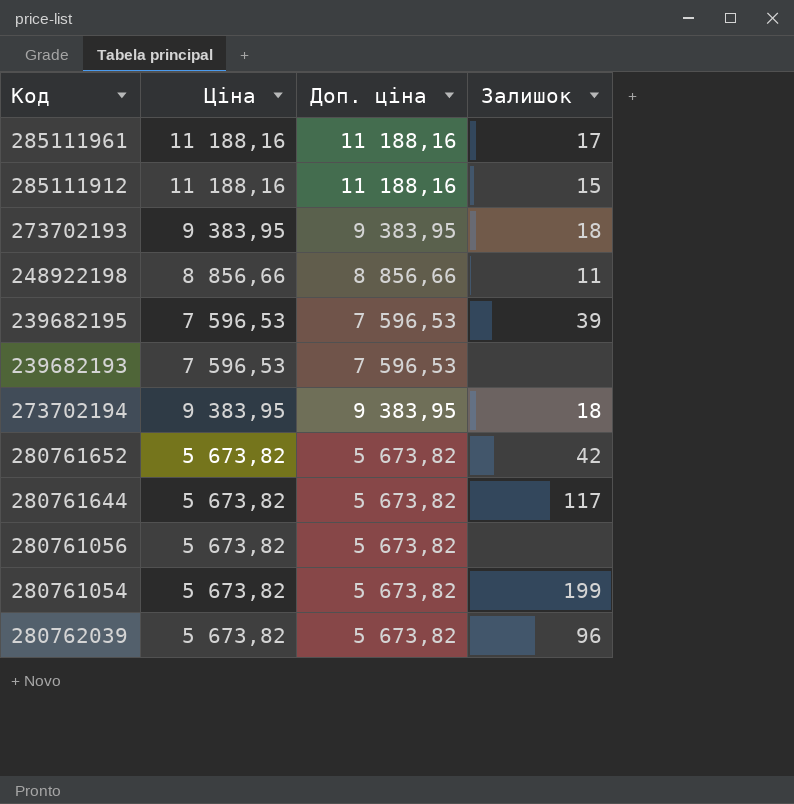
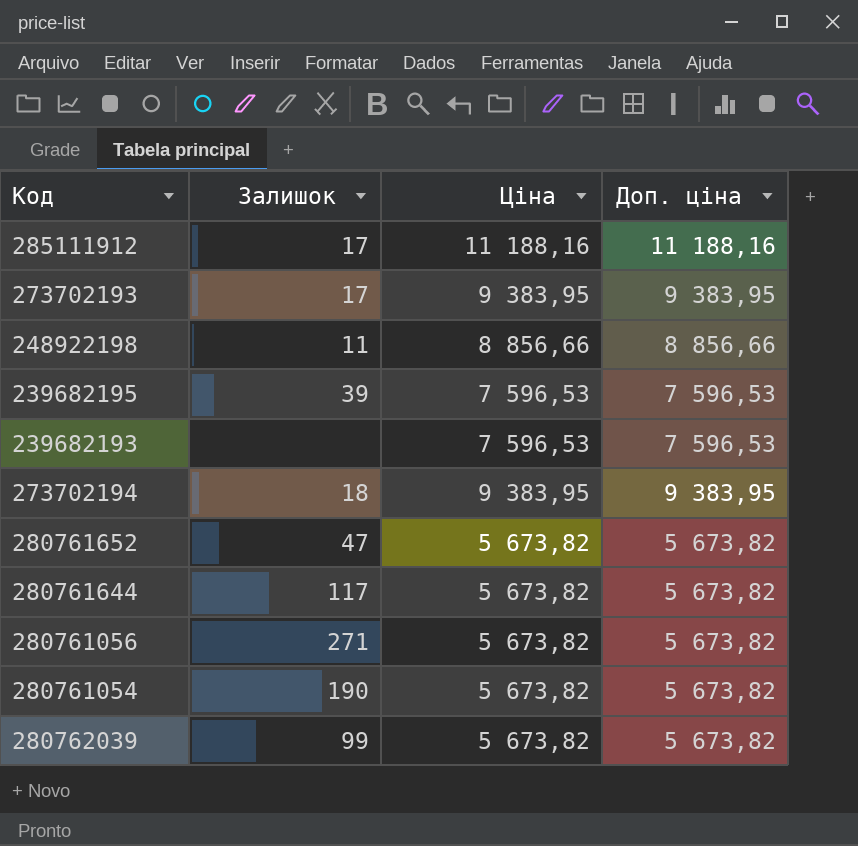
column Залишок | position: 4 -> 2
row 285111961: 11 188,16 | 11 188,16 | 17 -> none
285111912 | Залишок: 15 -> 17
273702193 | Залишок: 18 -> 17
280761652 | Залишок: 42 -> 47
280761056 | Залишок: none -> 271
280761054 | Залишок: 199 -> 190
280762039 | Залишок: 96 -> 99

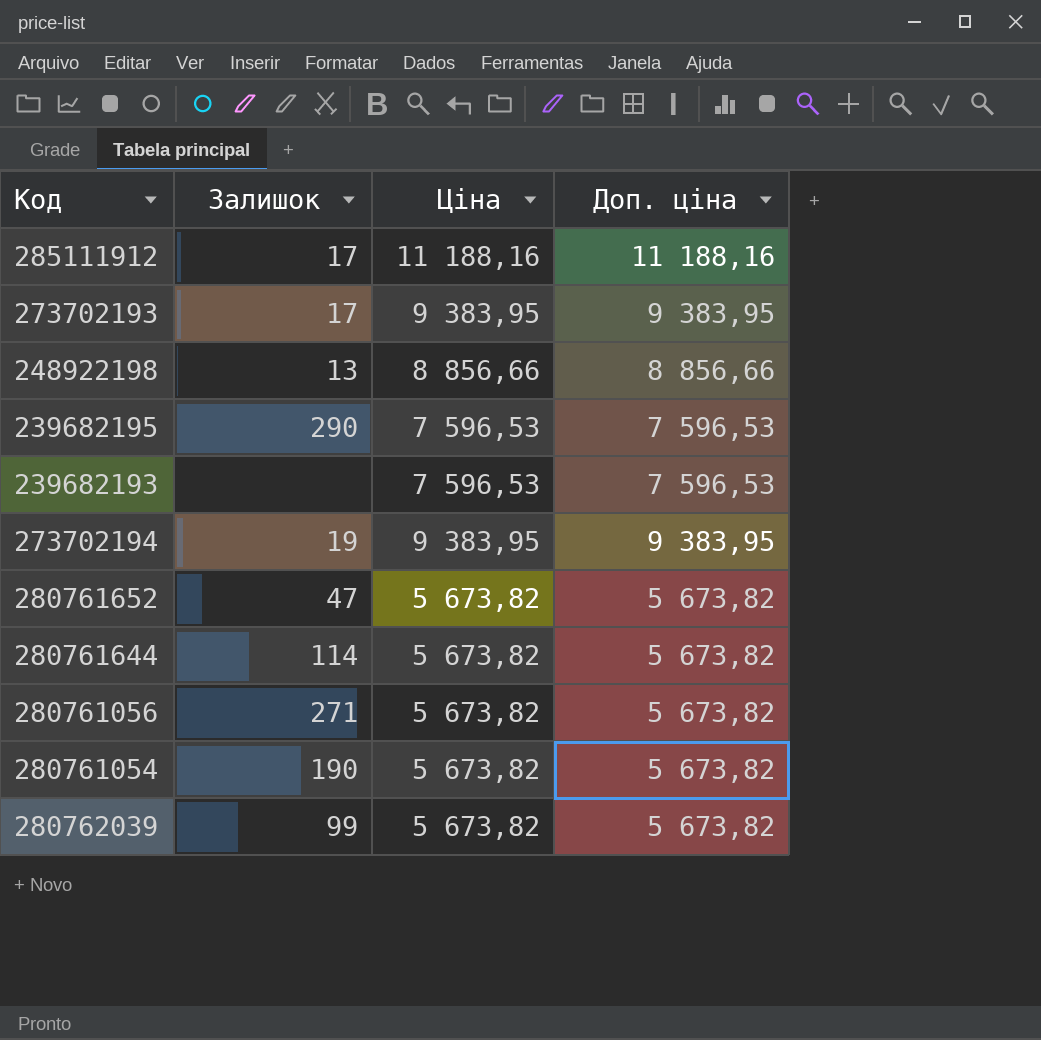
248922198 | Залишок: 11 -> 13
239682195 | Залишок: 39 -> 290
273702194 | Залишок: 18 -> 19
280761644 | Залишок: 117 -> 114

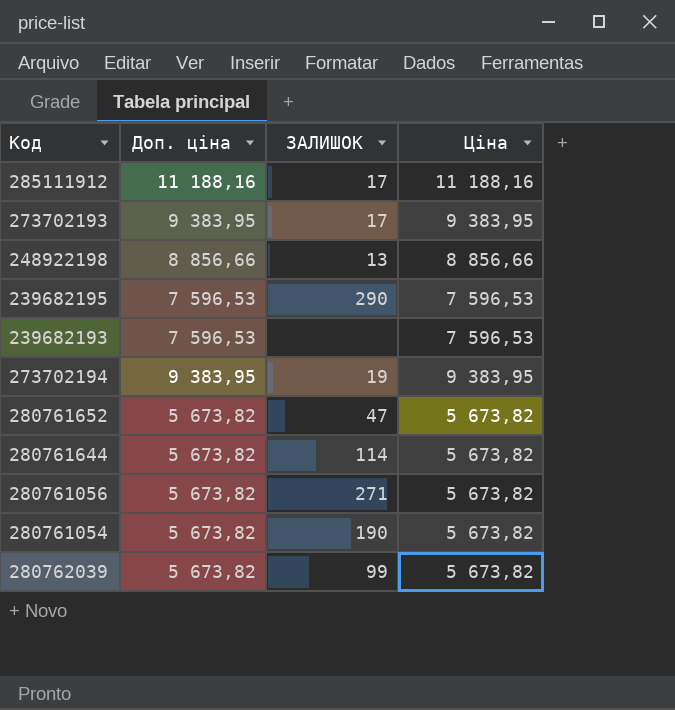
column Доп. ціна | position: 4 -> 2
column name: Залишок -> ЗАЛИШОК

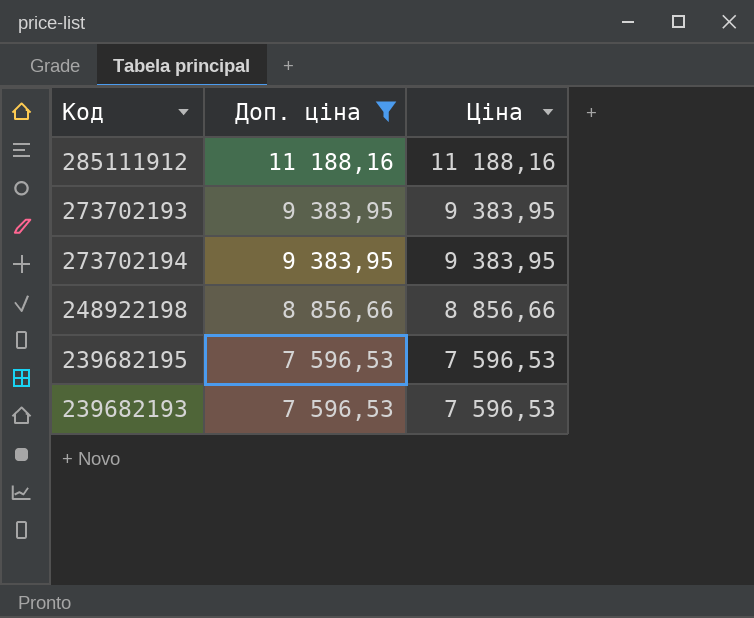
filter: none -> Доп. ціна != 5 673,82
row order: none -> Доп. ціна descending
column ЗАЛИШОК | position: 3 -> none

